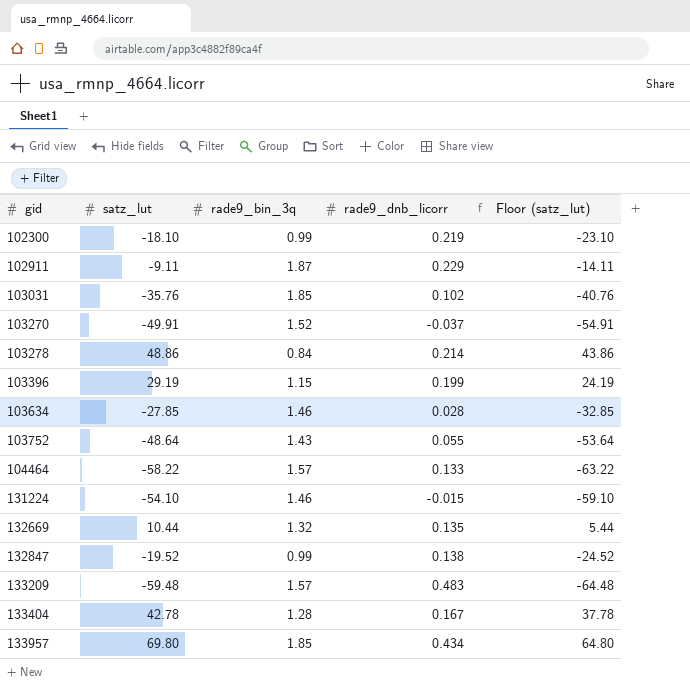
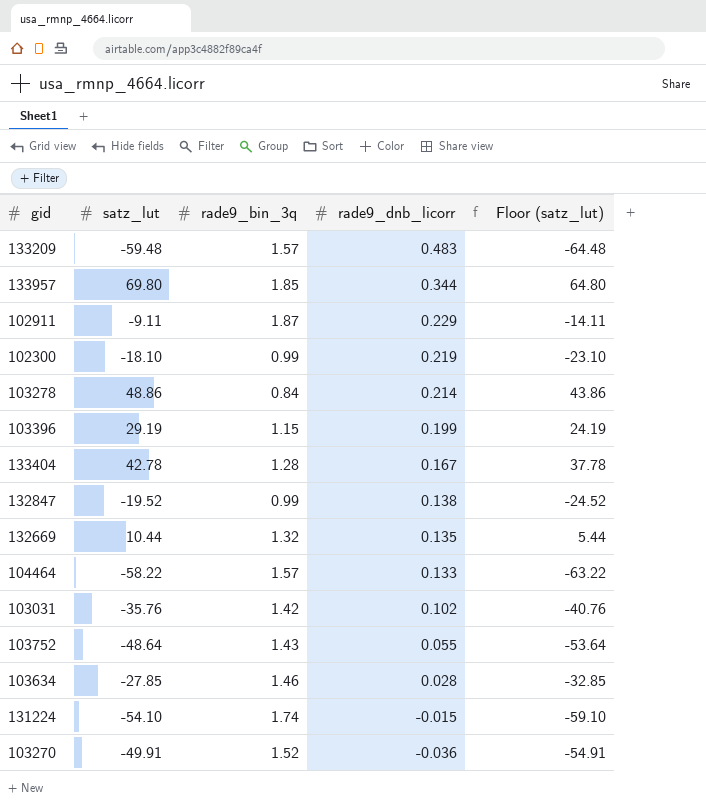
row order: gid ascending -> rade9_dnb_licorr descending
133957 | rade9_dnb_licorr: 0.434 -> 0.344
103031 | rade9_bin_3q: 1.85 -> 1.42
131224 | rade9_bin_3q: 1.46 -> 1.74
103270 | rade9_dnb_licorr: -0.037 -> -0.036

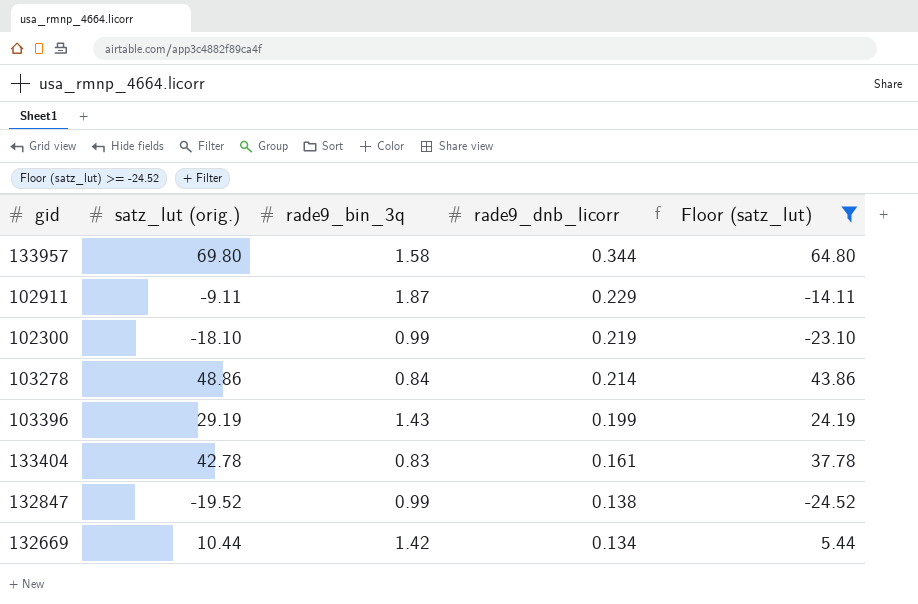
filter: none -> Floor (satz_lut) >= -24.52
column name: satz_lut -> satz_lut (orig.)
133957 | rade9_bin_3q: 1.85 -> 1.58
103396 | rade9_bin_3q: 1.15 -> 1.43
133404 | rade9_bin_3q: 1.28 -> 0.83
133404 | rade9_dnb_licorr: 0.167 -> 0.161
132669 | rade9_bin_3q: 1.32 -> 1.42
132669 | rade9_dnb_licorr: 0.135 -> 0.134

